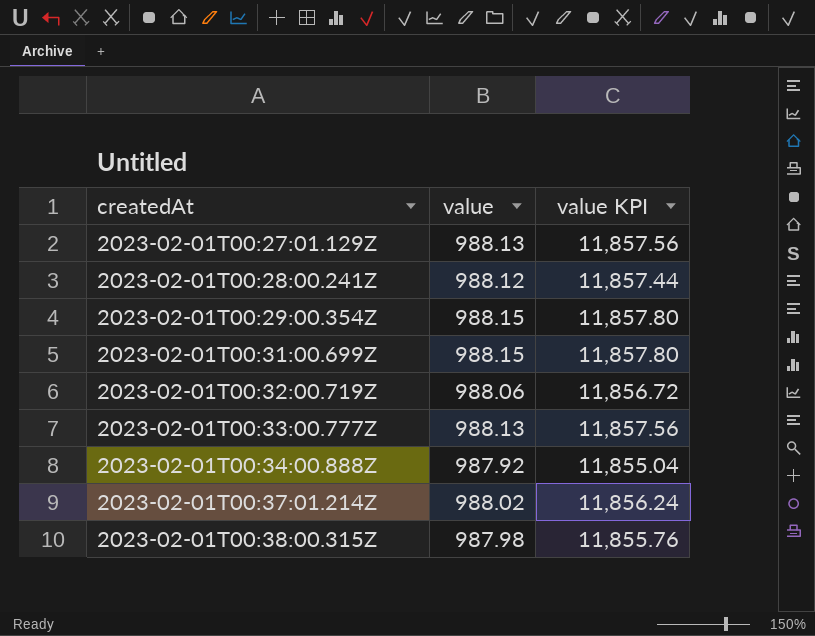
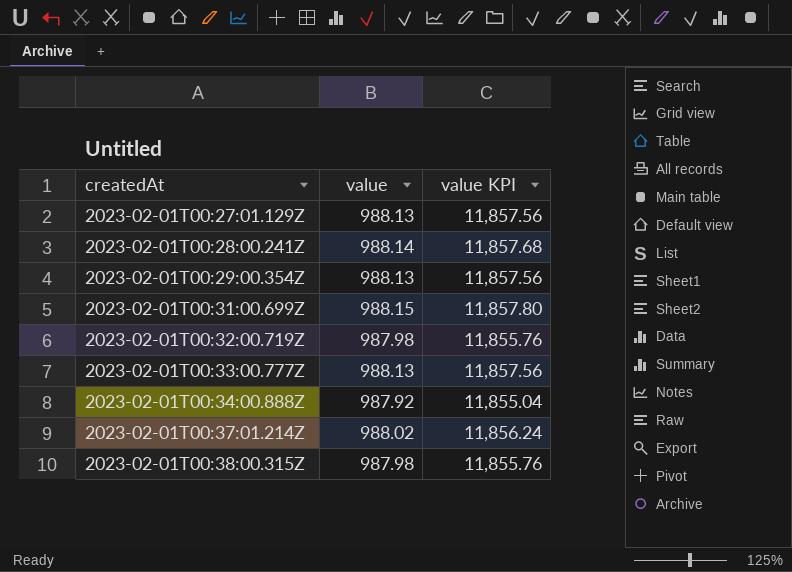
2023-02-01T00:28:00.241Z | value: 988.12 -> 988.14
2023-02-01T00:28:00.241Z | value KPI: 11,857.44 -> 11,857.68
2023-02-01T00:29:00.354Z | value: 988.15 -> 988.13
2023-02-01T00:29:00.354Z | value KPI: 11,857.80 -> 11,857.56
2023-02-01T00:32:00.719Z | value: 988.06 -> 987.98
2023-02-01T00:32:00.719Z | value KPI: 11,856.72 -> 11,855.76

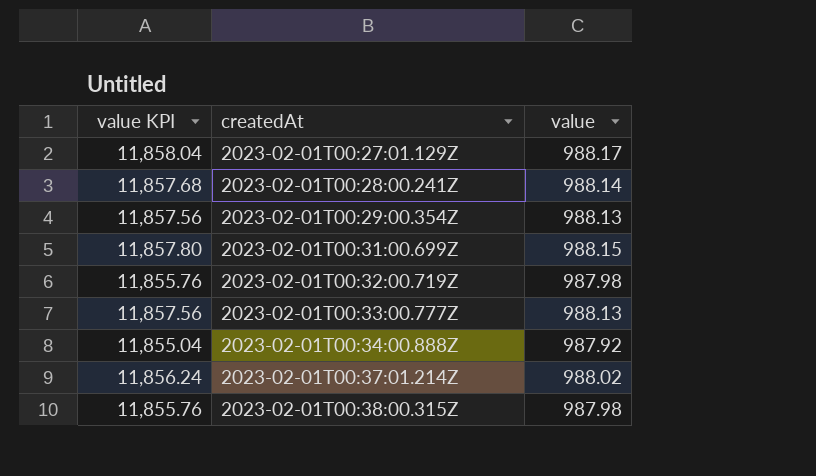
column value KPI | position: 3 -> 1
2023-02-01T00:27:01.129Z | value KPI: 11,857.56 -> 11,858.04
2023-02-01T00:27:01.129Z | value: 988.13 -> 988.17

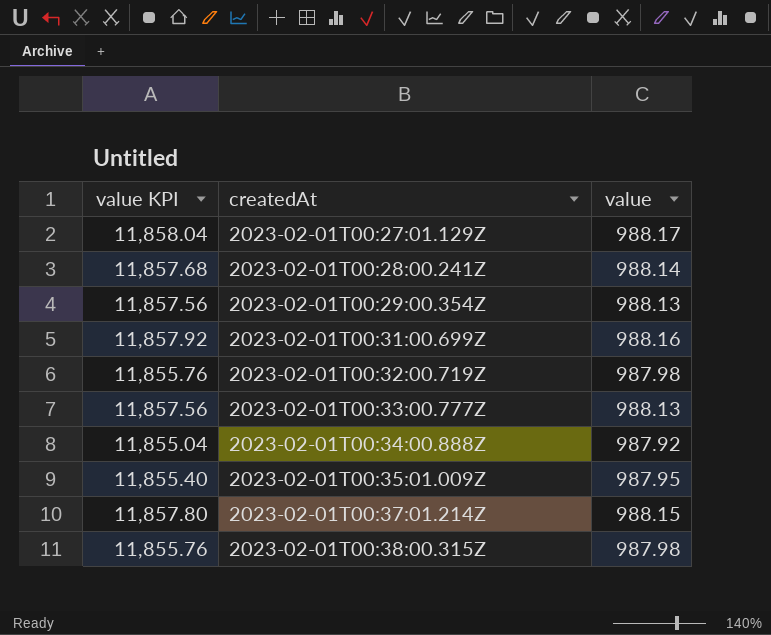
2023-02-01T00:31:00.699Z | value KPI: 11,857.80 -> 11,857.92
2023-02-01T00:31:00.699Z | value: 988.15 -> 988.16
row 2023-02-01T00:35:01.009Z: none -> 11,855.40 | 987.95
2023-02-01T00:37:01.214Z | value KPI: 11,856.24 -> 11,857.80
2023-02-01T00:37:01.214Z | value: 988.02 -> 988.15

